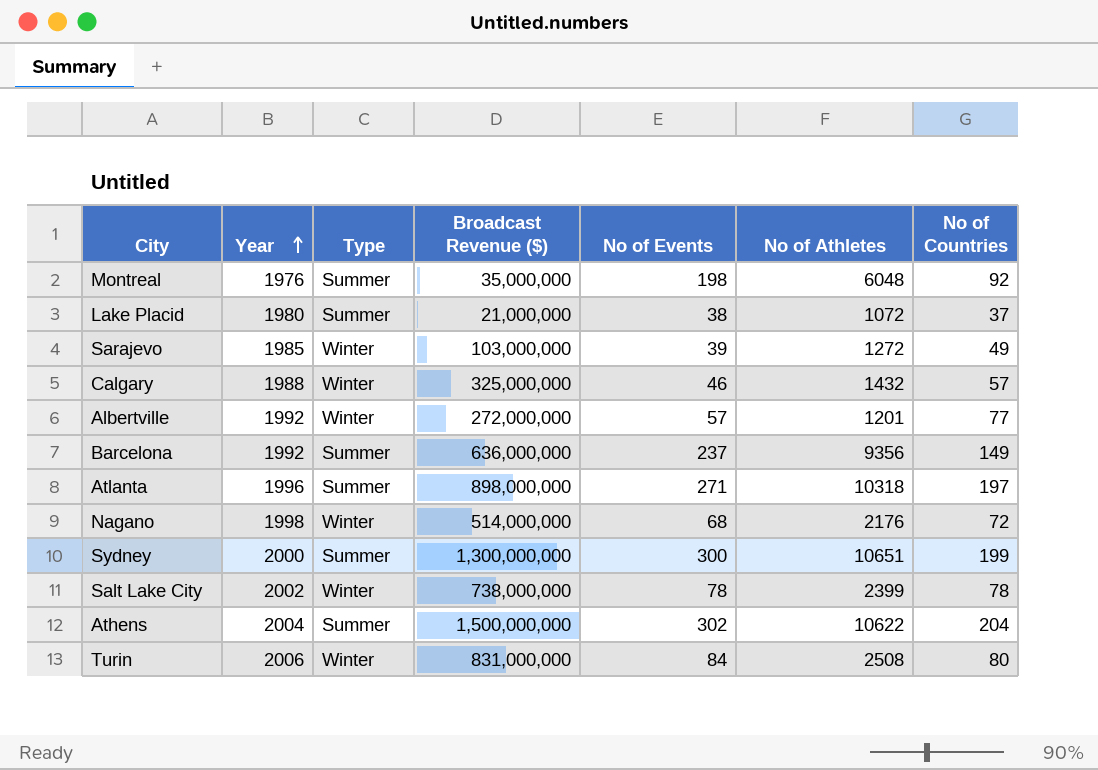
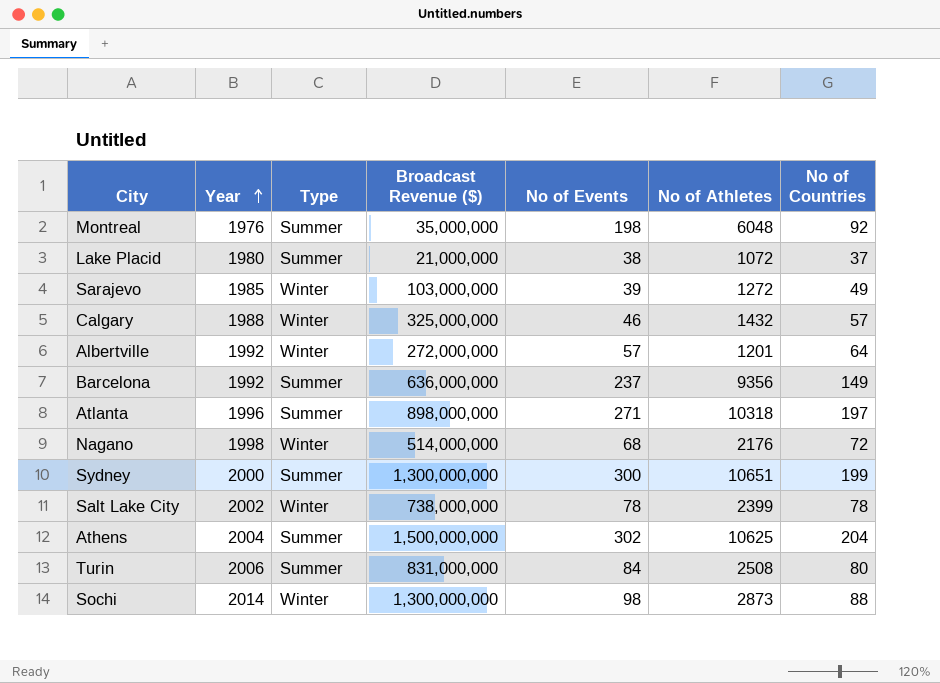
Albertville | No of Countries: 77 -> 64
Athens | No of Athletes: 10622 -> 10625
Turin | Type: Winter -> Summer
row Sochi: none -> 2014 | Winter | 1,300,000,000 | 98 | 2873 | 88

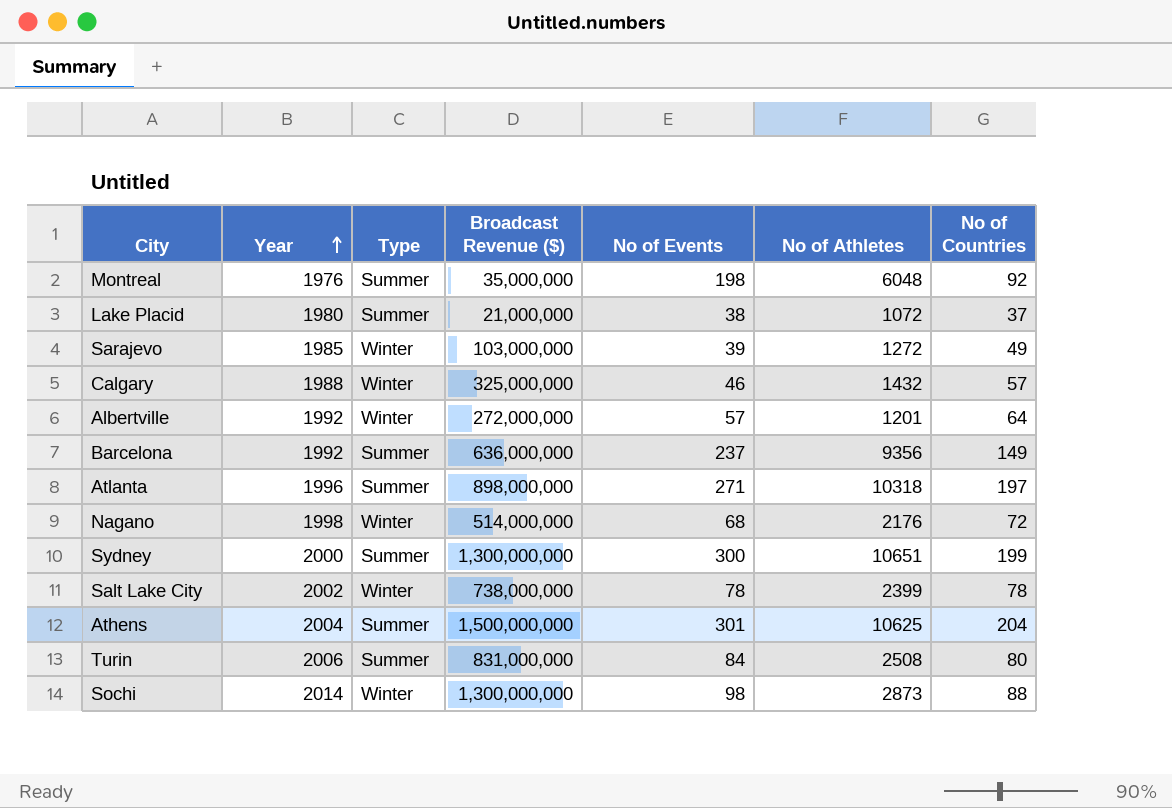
Athens | No of Events: 302 -> 301

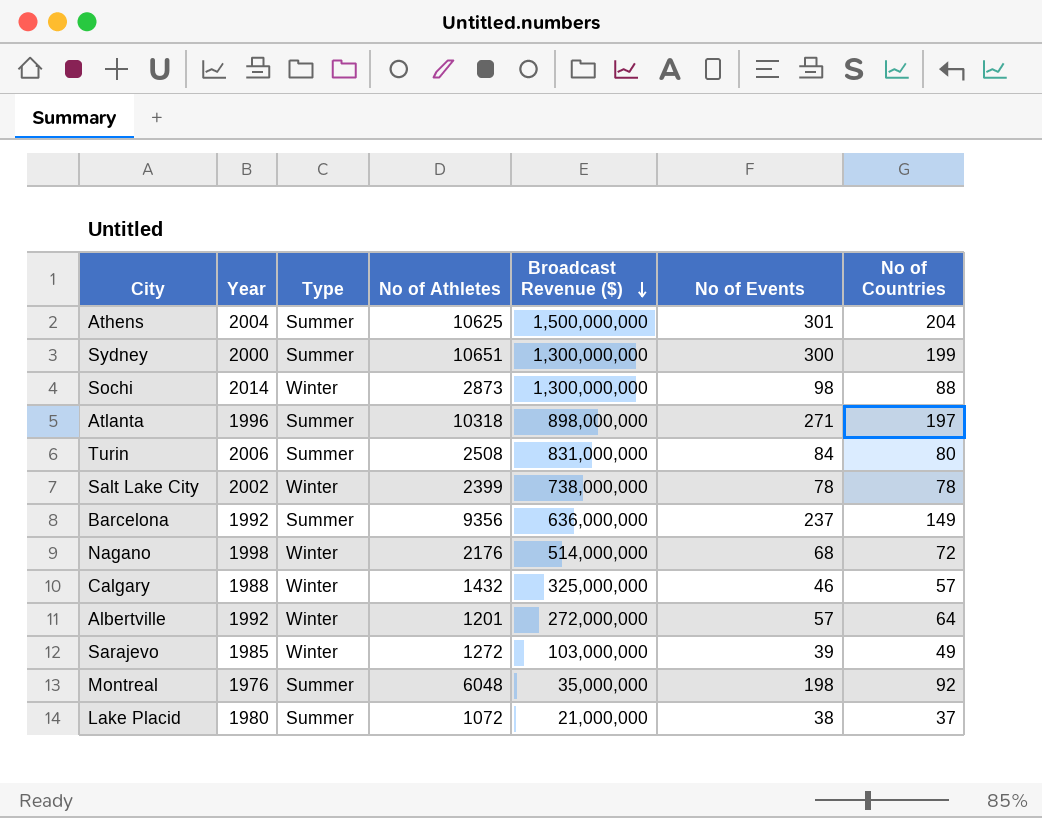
row order: Year ascending -> Broadcast Revenue ($) descending
column No of Athletes | position: 6 -> 4

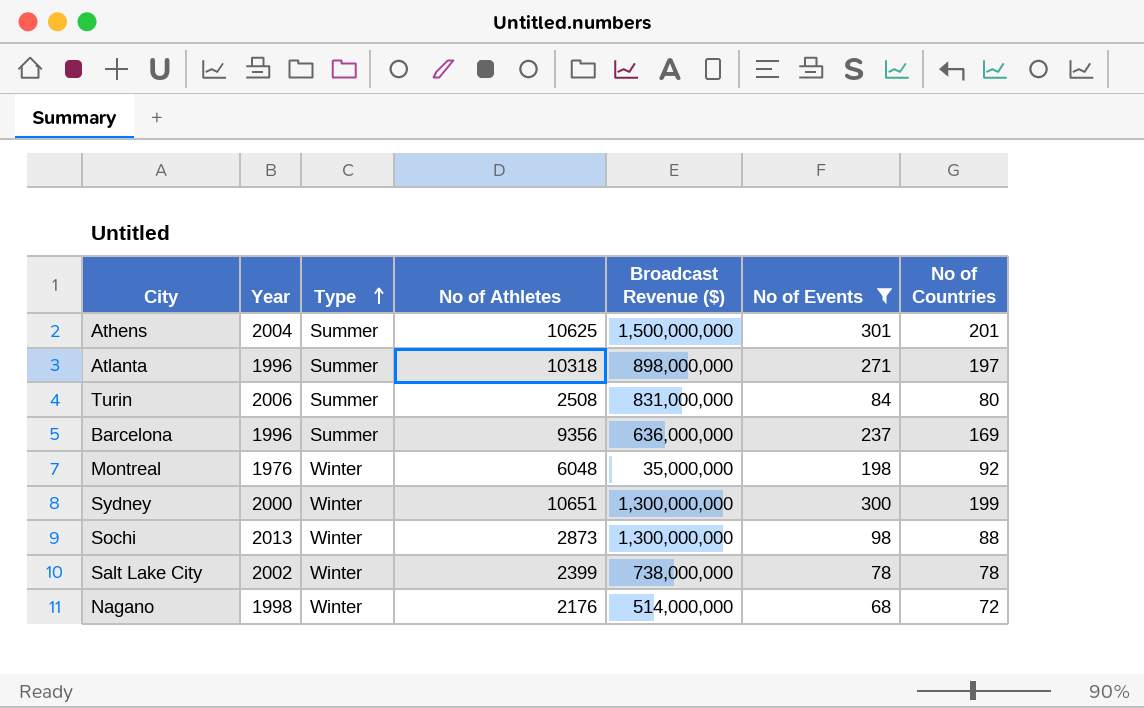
filter: none -> No of Events >= 68
row order: Broadcast Revenue ($) descending -> Type ascending
Athens | No of Countries: 204 -> 201
Barcelona | Year: 1992 -> 1996
Barcelona | No of Countries: 149 -> 169
Montreal | Type: Summer -> Winter
Sydney | Type: Summer -> Winter
Sochi | Year: 2014 -> 2013

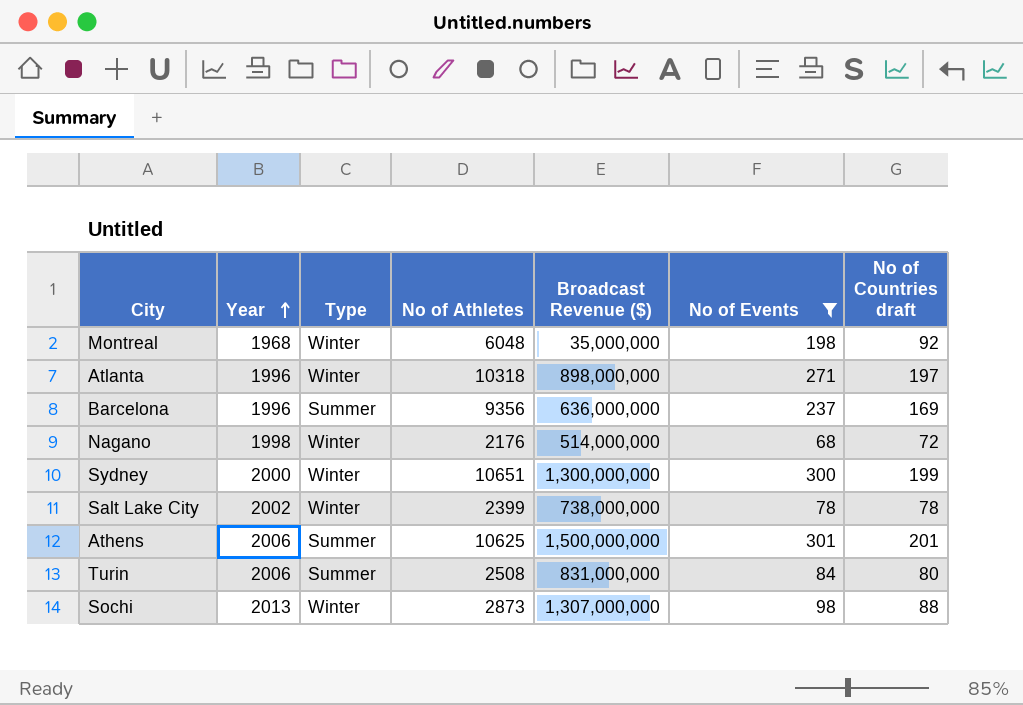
row order: Type ascending -> Year ascending
column name: No of Countries -> No of Countries draft
Montreal | Year: 1976 -> 1968
Atlanta | Type: Summer -> Winter
Athens | Year: 2004 -> 2006
Sochi | Broadcast Revenue ($): 1,300,000,000 -> 1,307,000,000

